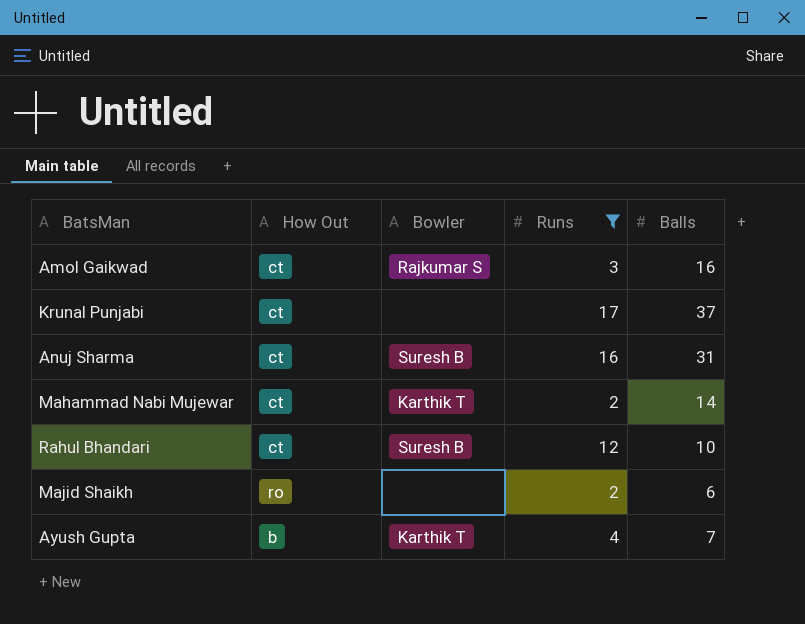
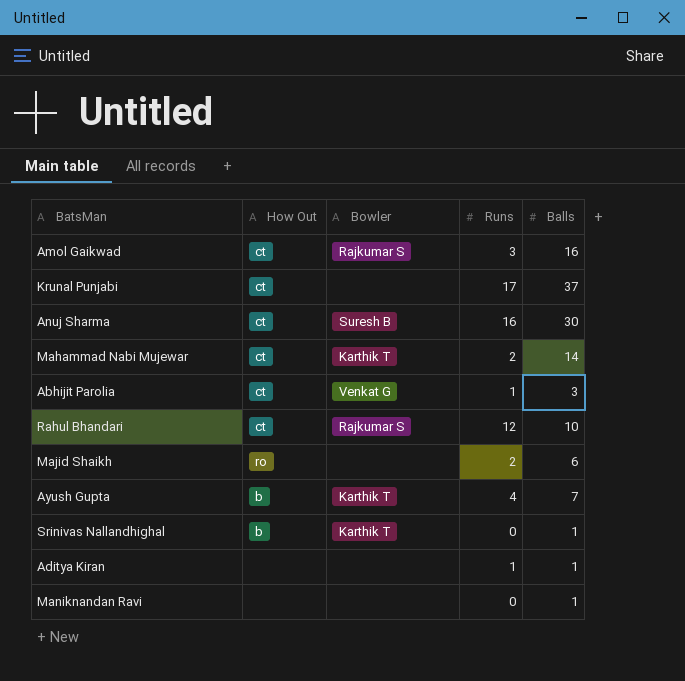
filter: Runs >= 2 -> none
Anuj Sharma | Balls: 31 -> 30
Rahul Bhandari | Bowler: Suresh B -> Rajkumar S

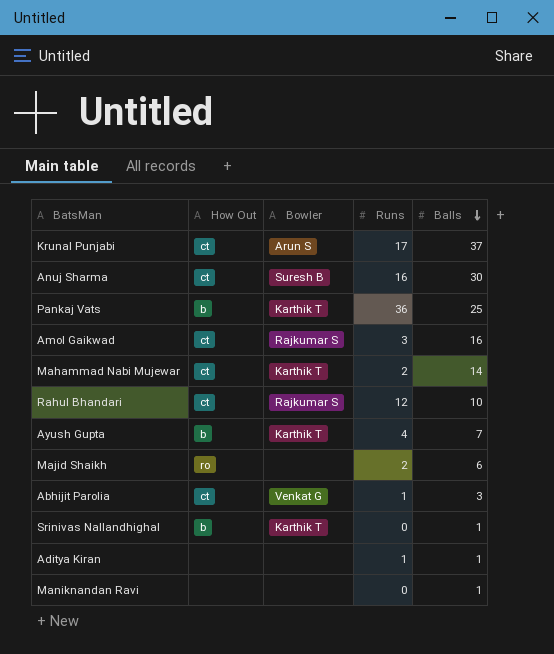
row order: none -> Balls descending
Krunal Punjabi | Bowler: none -> Arun S
row Pankaj Vats: none -> b | Karthik T | 36 | 25

